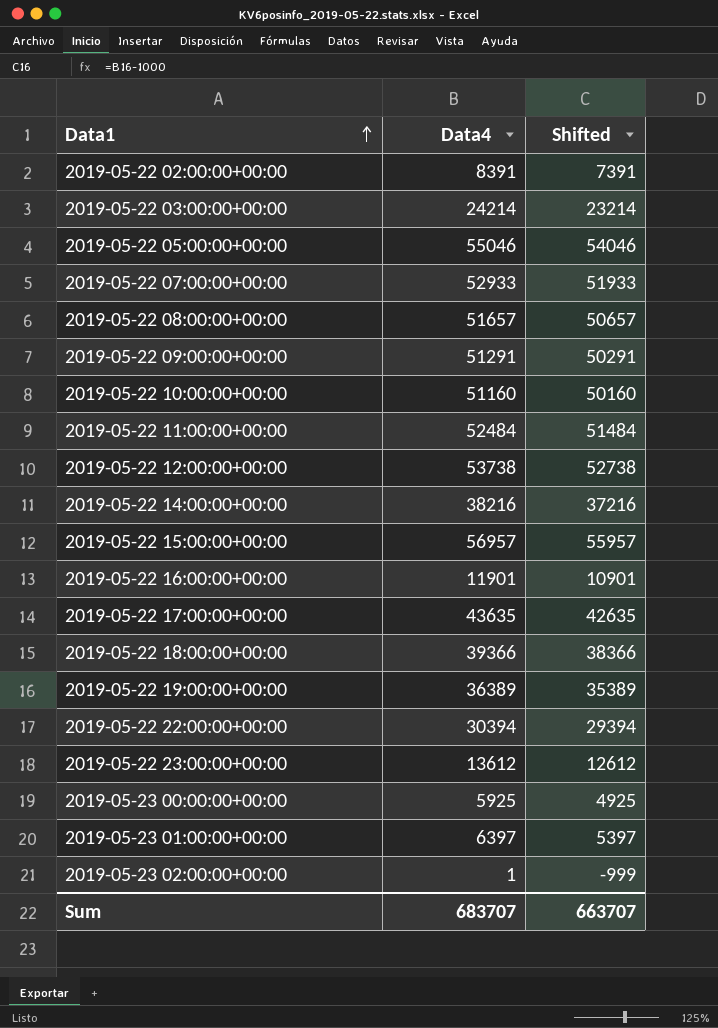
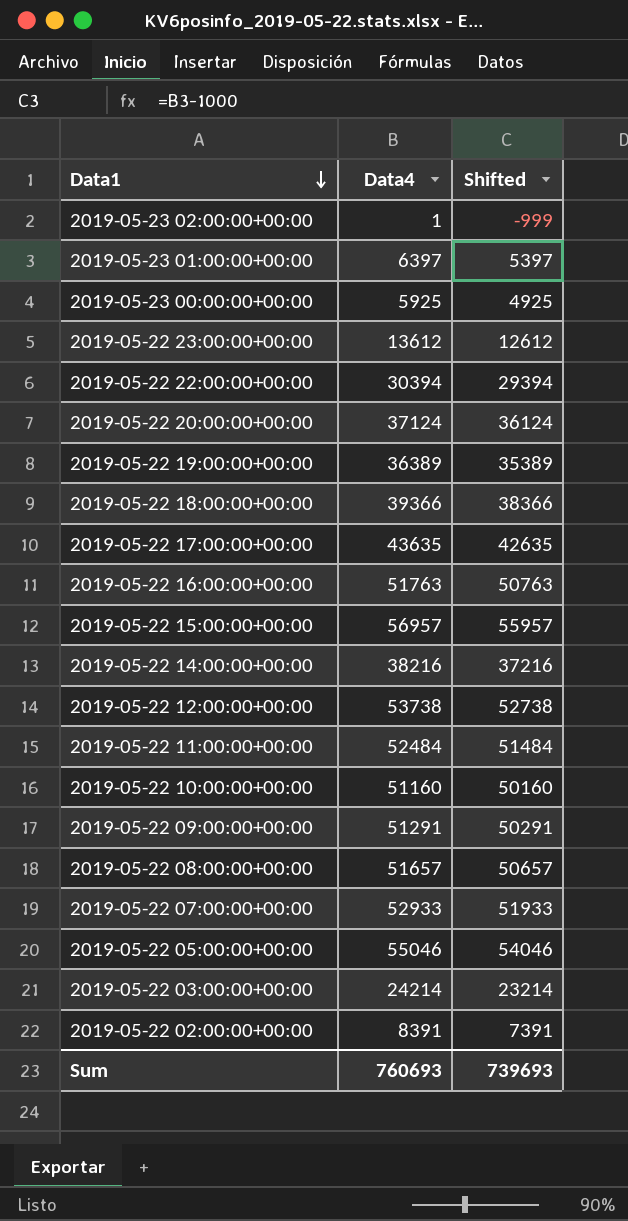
row order: Data1 ascending -> Data1 descending
row 2019-05-22 20:00:00+00:00: none -> 37124 | 36124
2019-05-22 16:00:00+00:00 | Data4: 11901 -> 51763
2019-05-22 16:00:00+00:00 | Shifted: 10901 -> 50763
Sum | Data4: 683707 -> 760693
Sum | Shifted: 663707 -> 739693

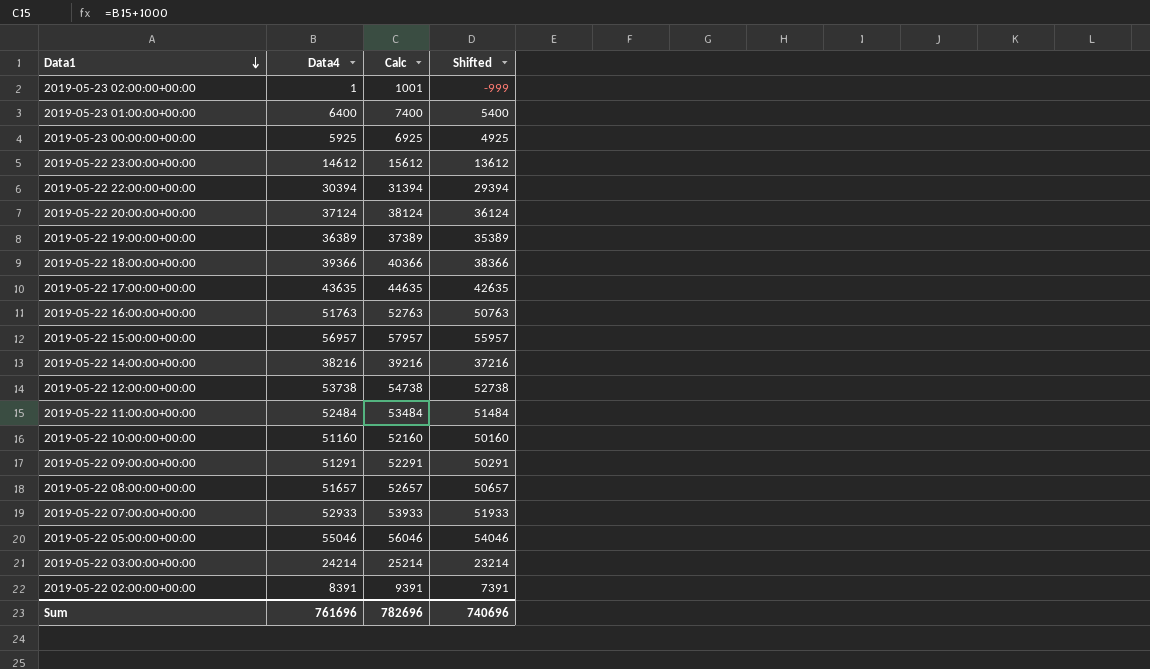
column Calc | formula: none -> [Data4] + 1000
2019-05-23 01:00:00+00:00 | Data4: 6397 -> 6400
2019-05-23 01:00:00+00:00 | Shifted: 5397 -> 5400
2019-05-22 23:00:00+00:00 | Data4: 13612 -> 14612
2019-05-22 23:00:00+00:00 | Shifted: 12612 -> 13612
Sum | Data4: 760693 -> 761696
Sum | Shifted: 739693 -> 740696

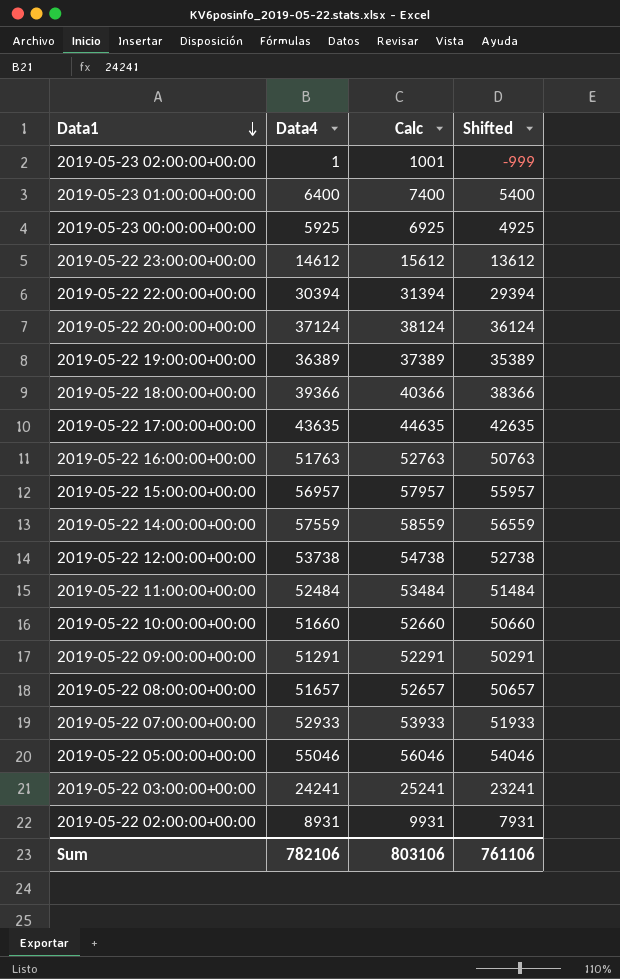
2019-05-22 14:00:00+00:00 | Data4: 38216 -> 57559
2019-05-22 14:00:00+00:00 | Calc: 39216 -> 58559
2019-05-22 14:00:00+00:00 | Shifted: 37216 -> 56559
2019-05-22 10:00:00+00:00 | Data4: 51160 -> 51660
2019-05-22 10:00:00+00:00 | Calc: 52160 -> 52660
2019-05-22 10:00:00+00:00 | Shifted: 50160 -> 50660
2019-05-22 03:00:00+00:00 | Data4: 24214 -> 24241
2019-05-22 03:00:00+00:00 | Calc: 25214 -> 25241
2019-05-22 03:00:00+00:00 | Shifted: 23214 -> 23241
2019-05-22 02:00:00+00:00 | Data4: 8391 -> 8931
2019-05-22 02:00:00+00:00 | Calc: 9391 -> 9931
2019-05-22 02:00:00+00:00 | Shifted: 7391 -> 7931
Sum | Data4: 761696 -> 782106
Sum | Calc: 782696 -> 803106
Sum | Shifted: 740696 -> 761106

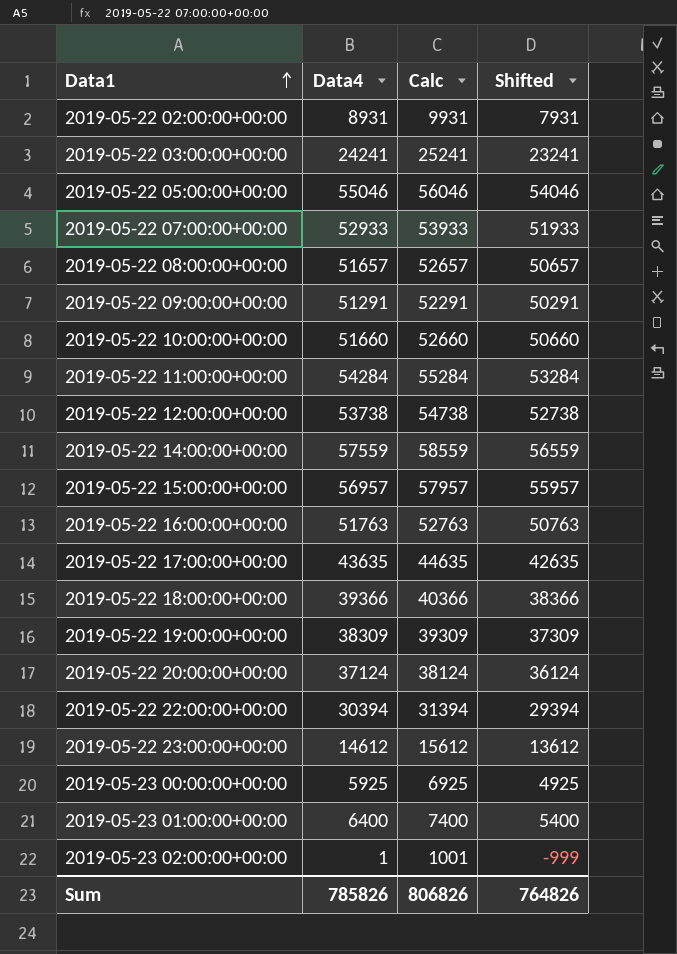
row order: Data1 descending -> Data1 ascending
2019-05-22 11:00:00+00:00 | Data4: 52484 -> 54284
2019-05-22 11:00:00+00:00 | Calc: 53484 -> 55284
2019-05-22 11:00:00+00:00 | Shifted: 51484 -> 53284
2019-05-22 19:00:00+00:00 | Data4: 36389 -> 38309
2019-05-22 19:00:00+00:00 | Calc: 37389 -> 39309
2019-05-22 19:00:00+00:00 | Shifted: 35389 -> 37309
Sum | Data4: 782106 -> 785826
Sum | Calc: 803106 -> 806826
Sum | Shifted: 761106 -> 764826

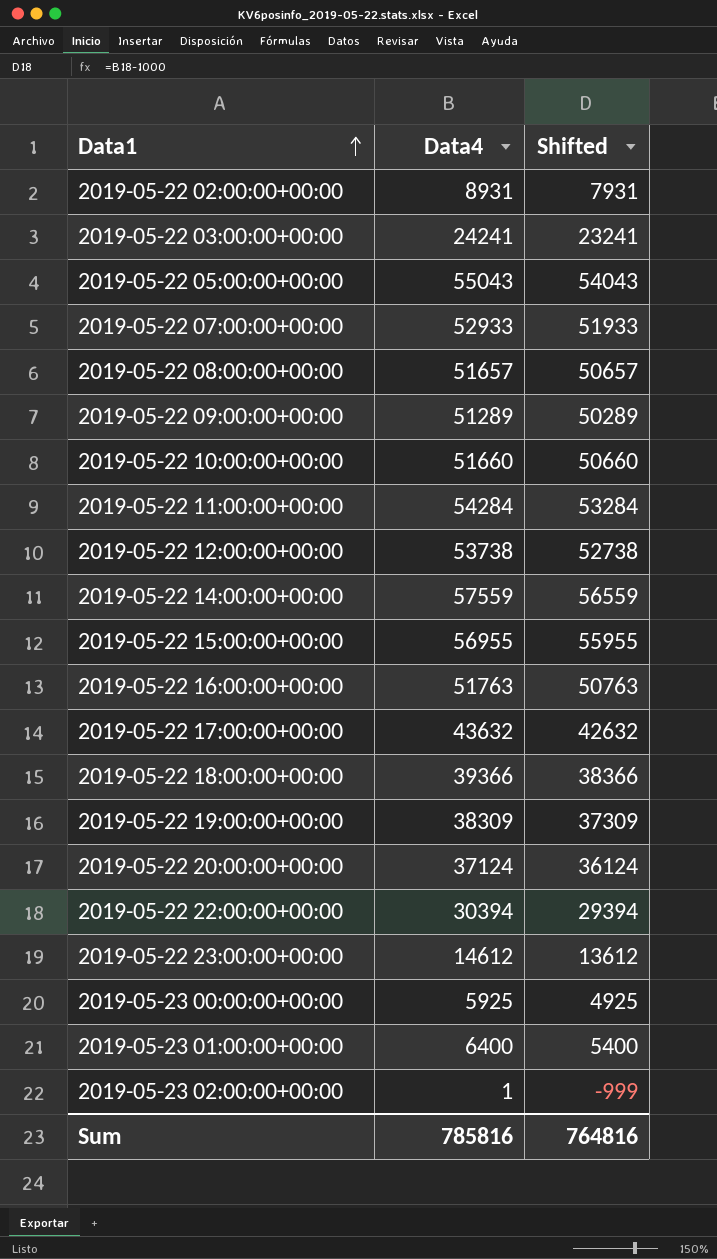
column Calc | formula: [Data4] + 1000 -> none
2019-05-22 05:00:00+00:00 | Data4: 55046 -> 55043
2019-05-22 05:00:00+00:00 | Shifted: 54046 -> 54043
2019-05-22 09:00:00+00:00 | Data4: 51291 -> 51289
2019-05-22 09:00:00+00:00 | Shifted: 50291 -> 50289
2019-05-22 15:00:00+00:00 | Data4: 56957 -> 56955
2019-05-22 15:00:00+00:00 | Shifted: 55957 -> 55955
2019-05-22 17:00:00+00:00 | Data4: 43635 -> 43632
2019-05-22 17:00:00+00:00 | Shifted: 42635 -> 42632
Sum | Data4: 785826 -> 785816
Sum | Shifted: 764826 -> 764816

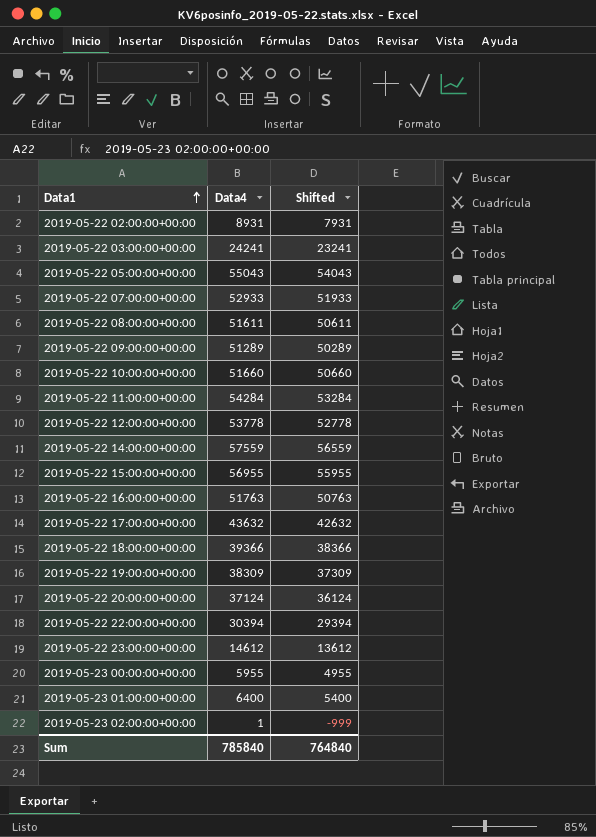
2019-05-22 08:00:00+00:00 | Data4: 51657 -> 51611
2019-05-22 08:00:00+00:00 | Shifted: 50657 -> 50611
2019-05-22 12:00:00+00:00 | Data4: 53738 -> 53778
2019-05-22 12:00:00+00:00 | Shifted: 52738 -> 52778
2019-05-23 00:00:00+00:00 | Data4: 5925 -> 5955
2019-05-23 00:00:00+00:00 | Shifted: 4925 -> 4955
Sum | Data4: 785816 -> 785840
Sum | Shifted: 764816 -> 764840

